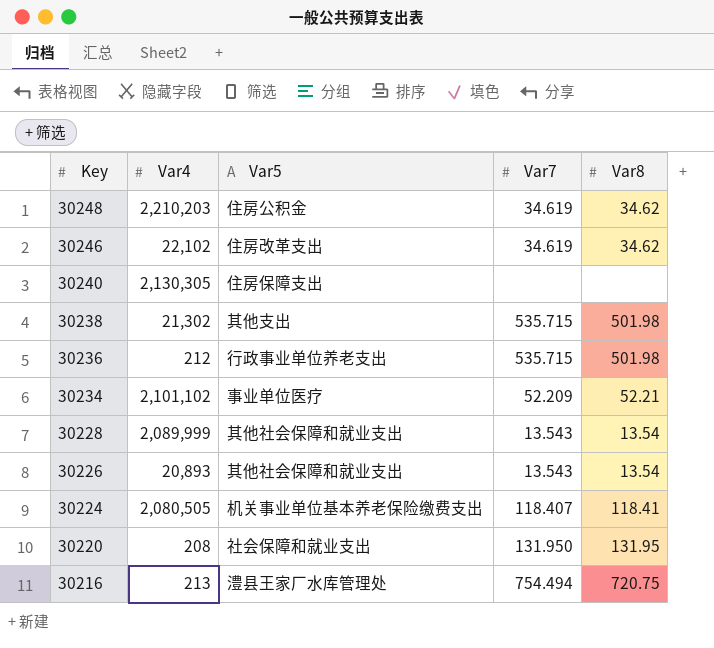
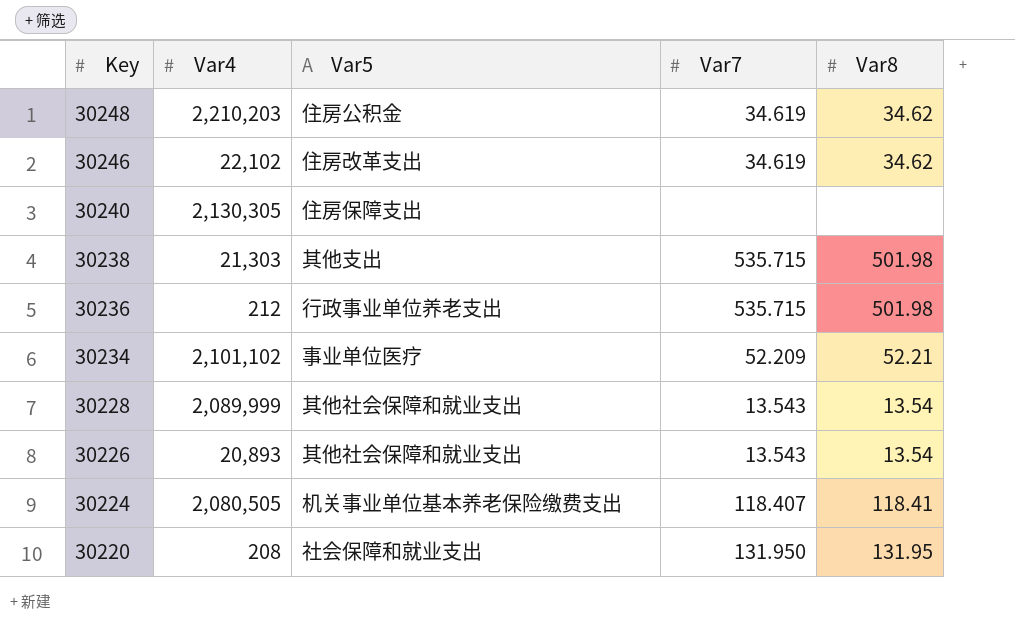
row 30216: 213 | 澧县王家厂水库管理处 | 754.494 | 720.75 -> none
30238 | Var4: 21,302 -> 21,303

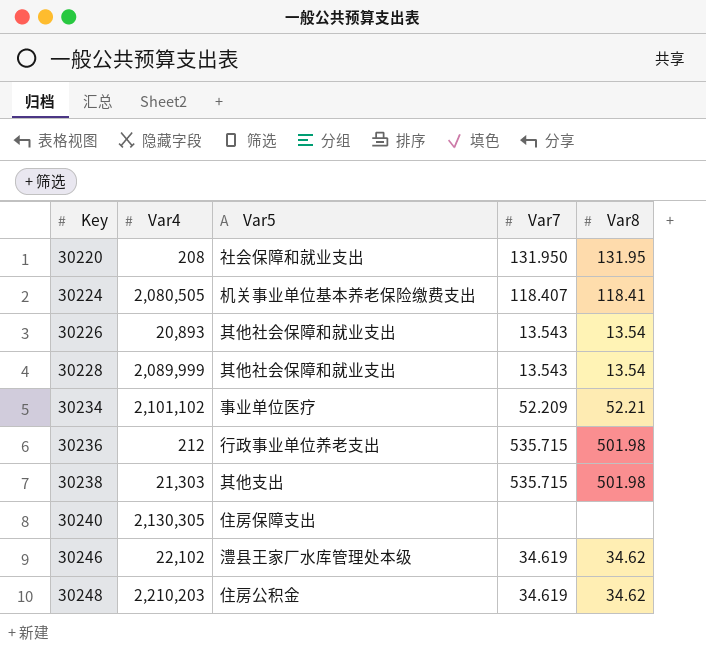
row order: Key descending -> Key ascending
30246 | Var5: 住房改革支出 -> 澧县王家厂水库管理处本级

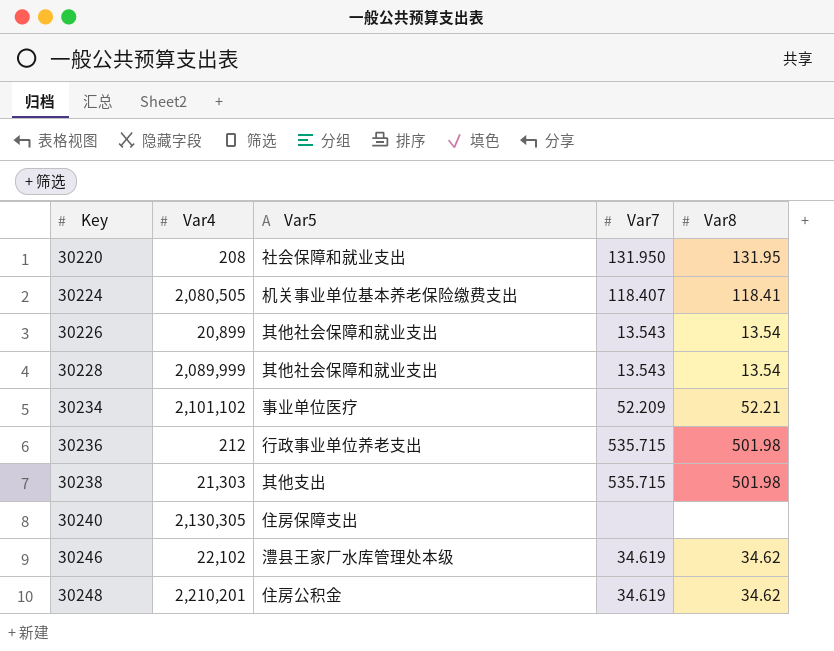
30226 | Var4: 20,893 -> 20,899
30248 | Var4: 2,210,203 -> 2,210,201

